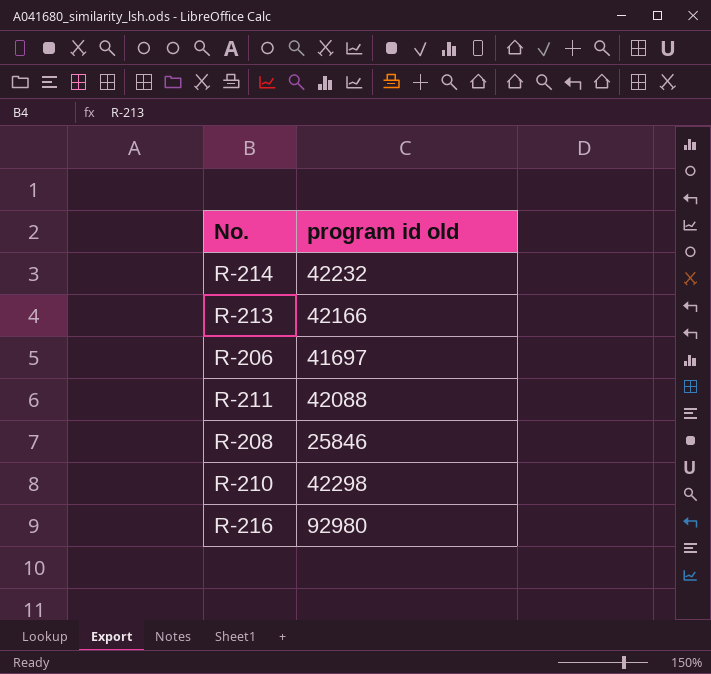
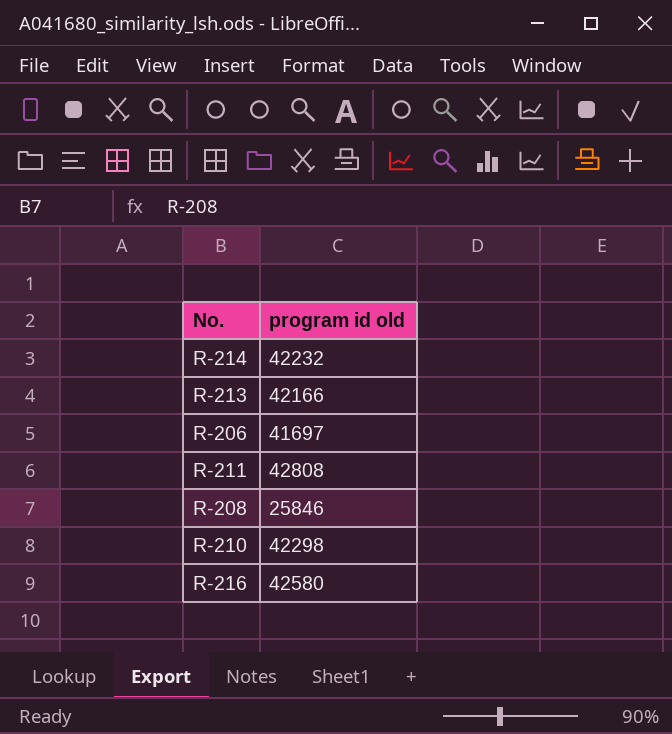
R-211 | program id old: 42088 -> 42808
R-216 | program id old: 92980 -> 42580

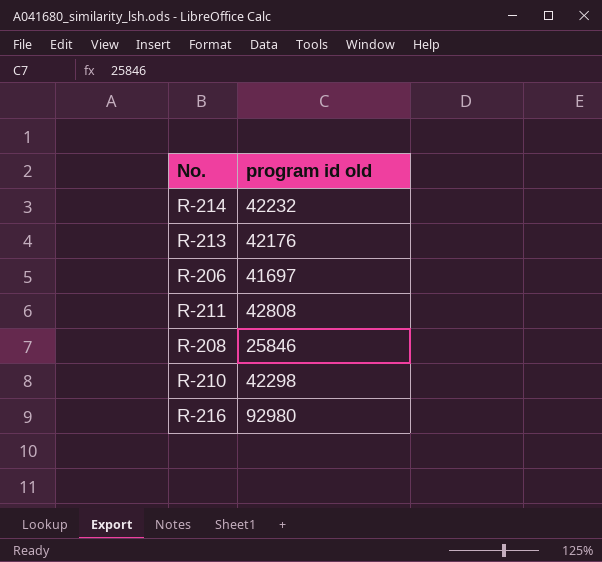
R-213 | program id old: 42166 -> 42176
R-216 | program id old: 42580 -> 92980

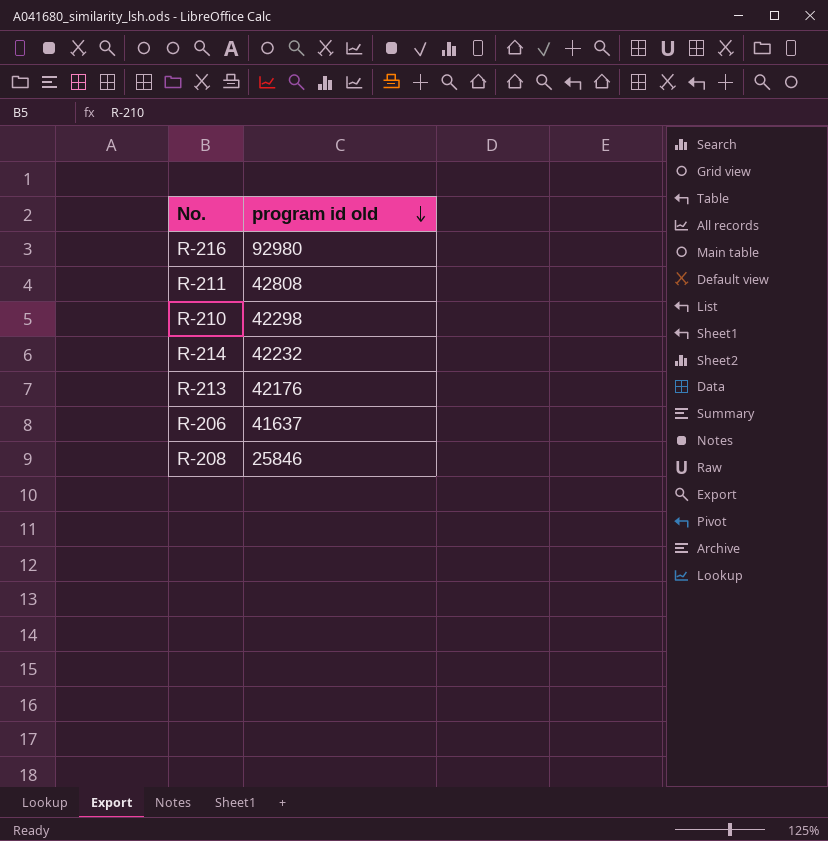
row order: none -> program id old descending
R-206 | program id old: 41697 -> 41637

